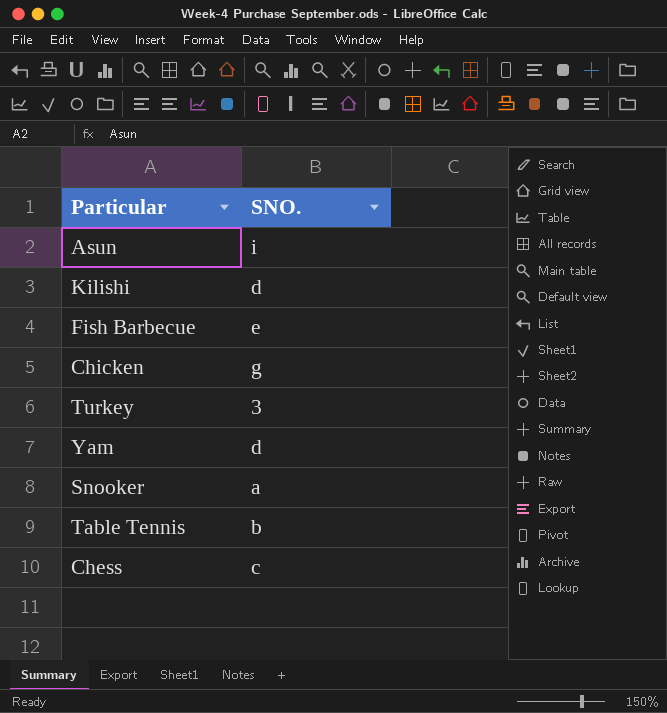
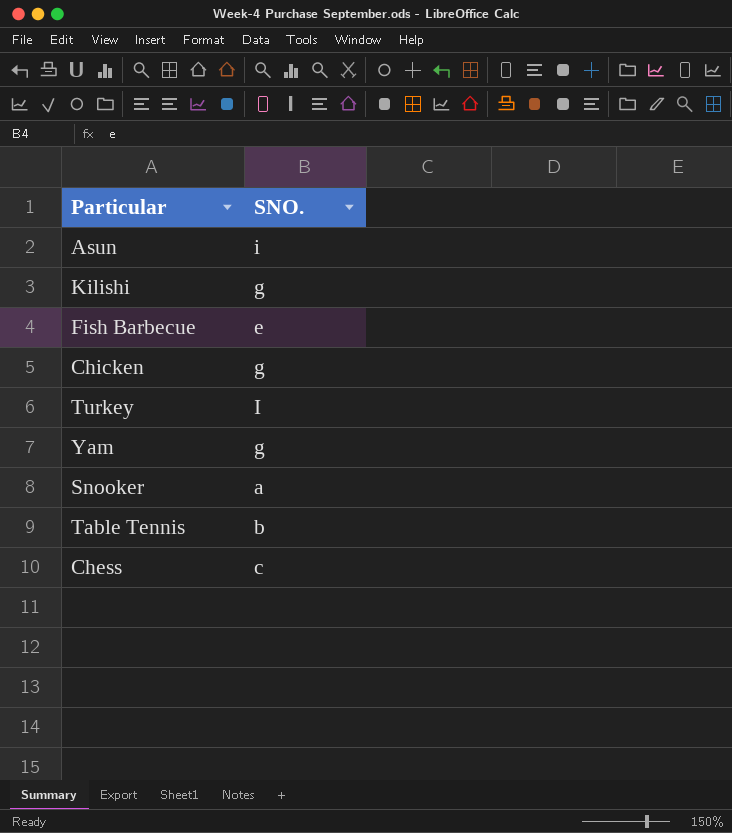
Kilishi | SNO.: d -> g
Turkey | SNO.: 3 -> I
Yam | SNO.: d -> g

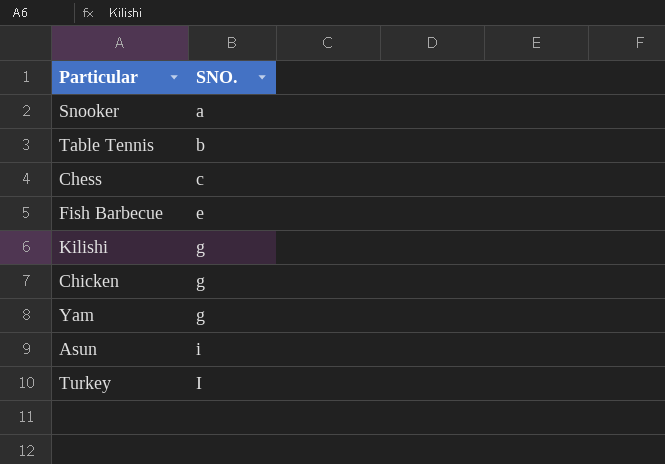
row order: none -> SNO. ascending

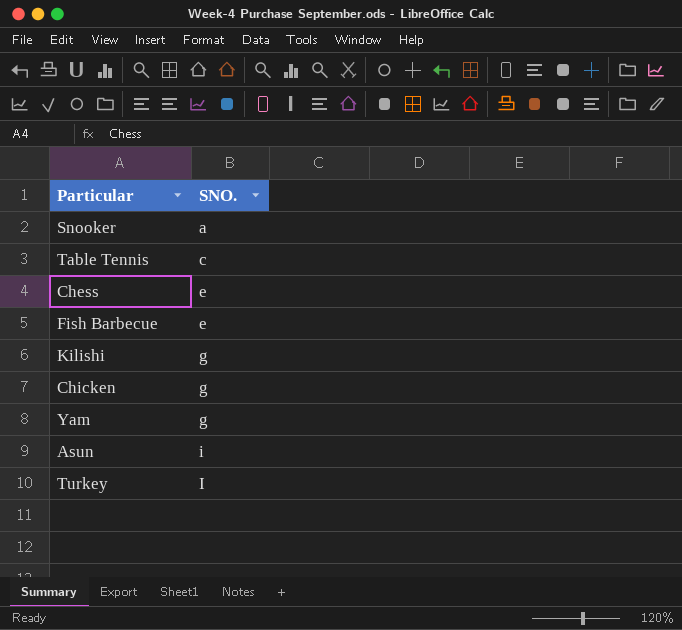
Table Tennis | SNO.: b -> c
Chess | SNO.: c -> e

